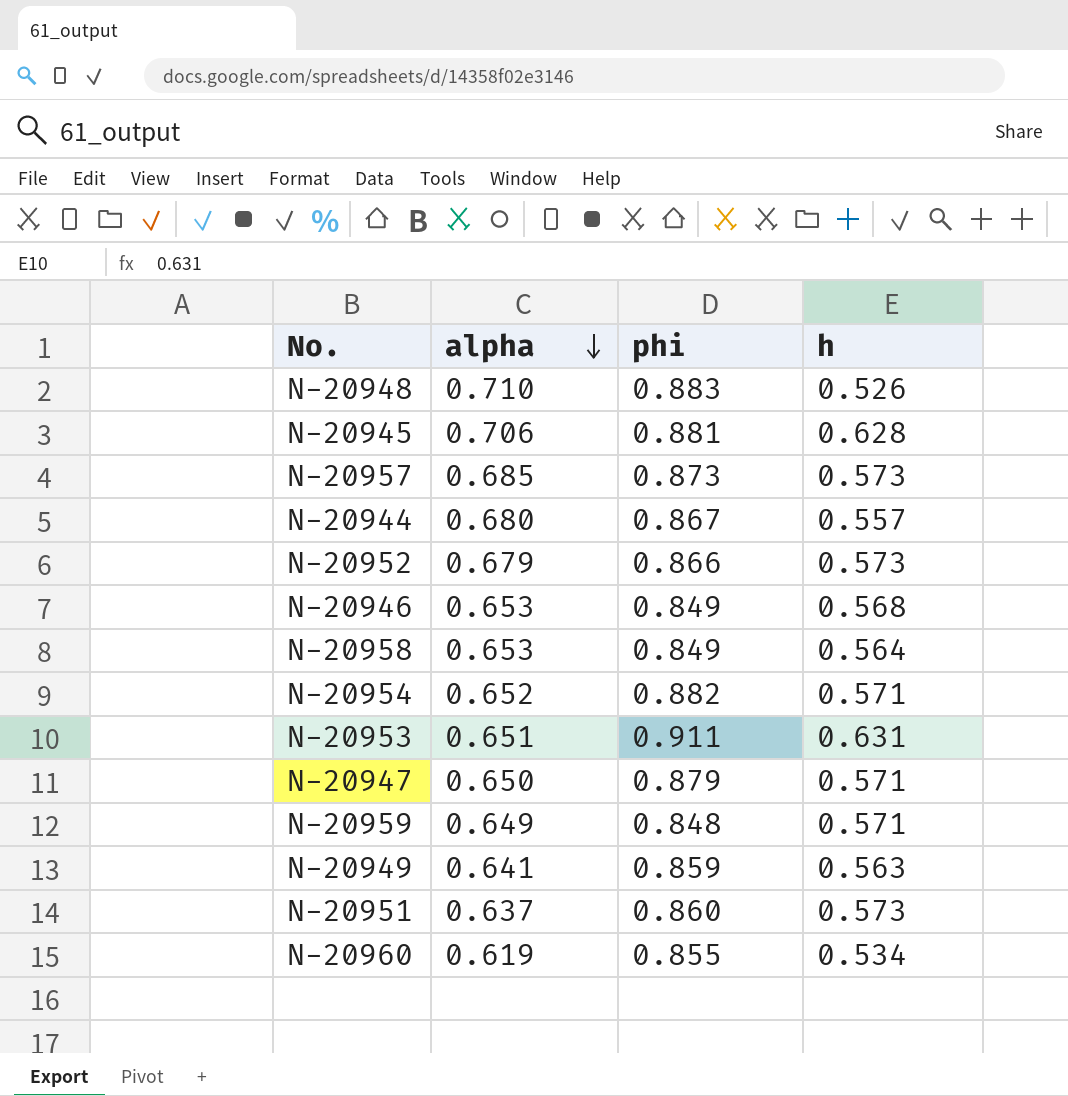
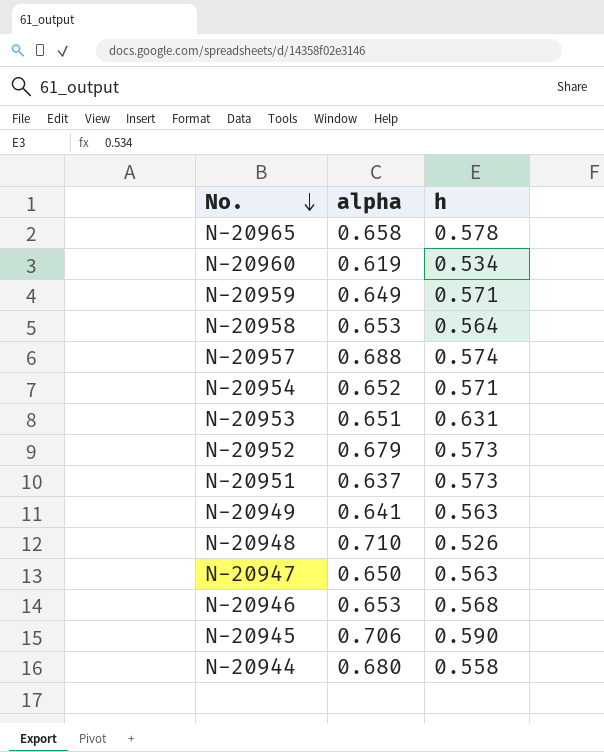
row order: alpha descending -> No. descending
column phi | position: 3 -> none
row N-20965: none -> 0.658 | 0.578
N-20957 | alpha: 0.685 -> 0.688
N-20957 | h: 0.573 -> 0.574
N-20947 | h: 0.571 -> 0.563
N-20945 | h: 0.628 -> 0.590
N-20944 | h: 0.557 -> 0.558

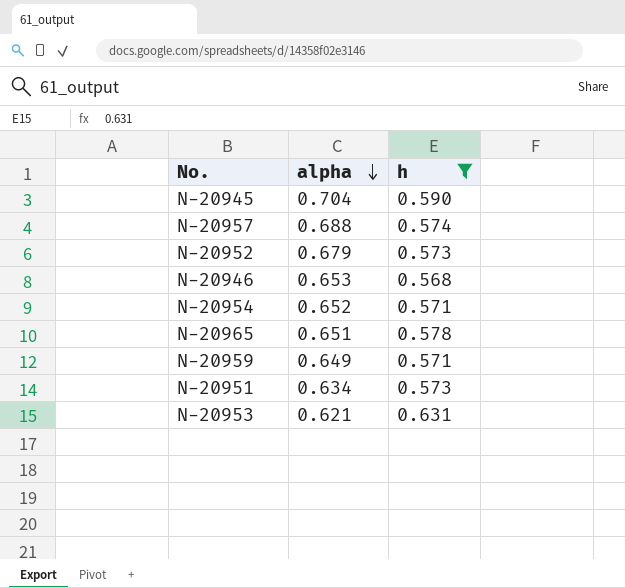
filter: none -> h >= 0.568
row order: No. descending -> alpha descending
N-20945 | alpha: 0.706 -> 0.704
N-20965 | alpha: 0.658 -> 0.651
N-20951 | alpha: 0.637 -> 0.634
N-20953 | alpha: 0.651 -> 0.621

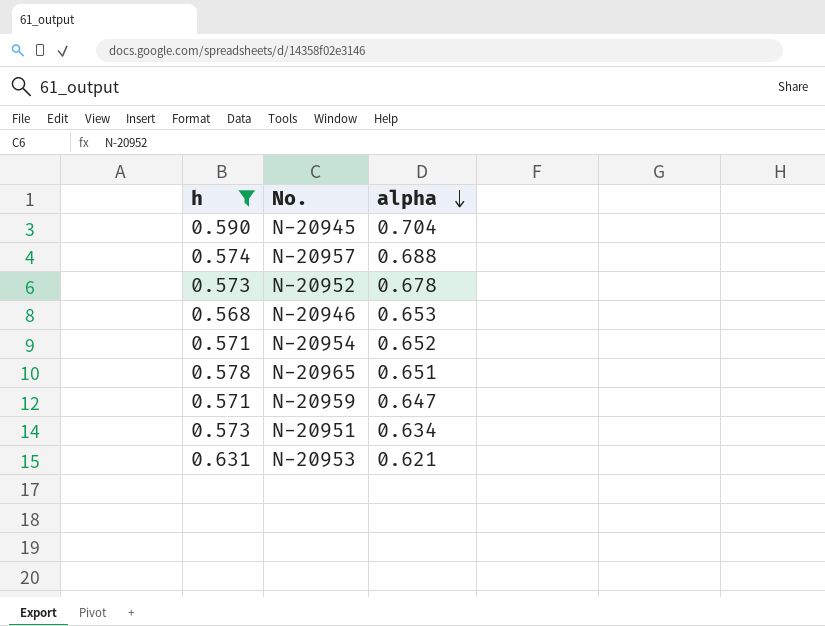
column h | position: 3 -> 1
N-20952 | alpha: 0.679 -> 0.678
N-20959 | alpha: 0.649 -> 0.647

